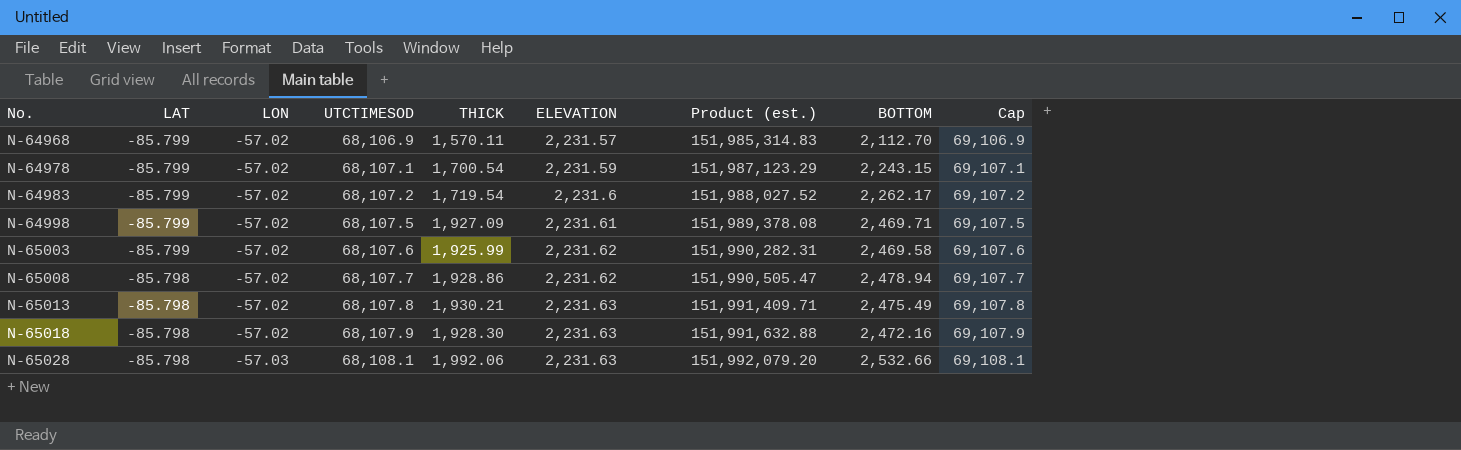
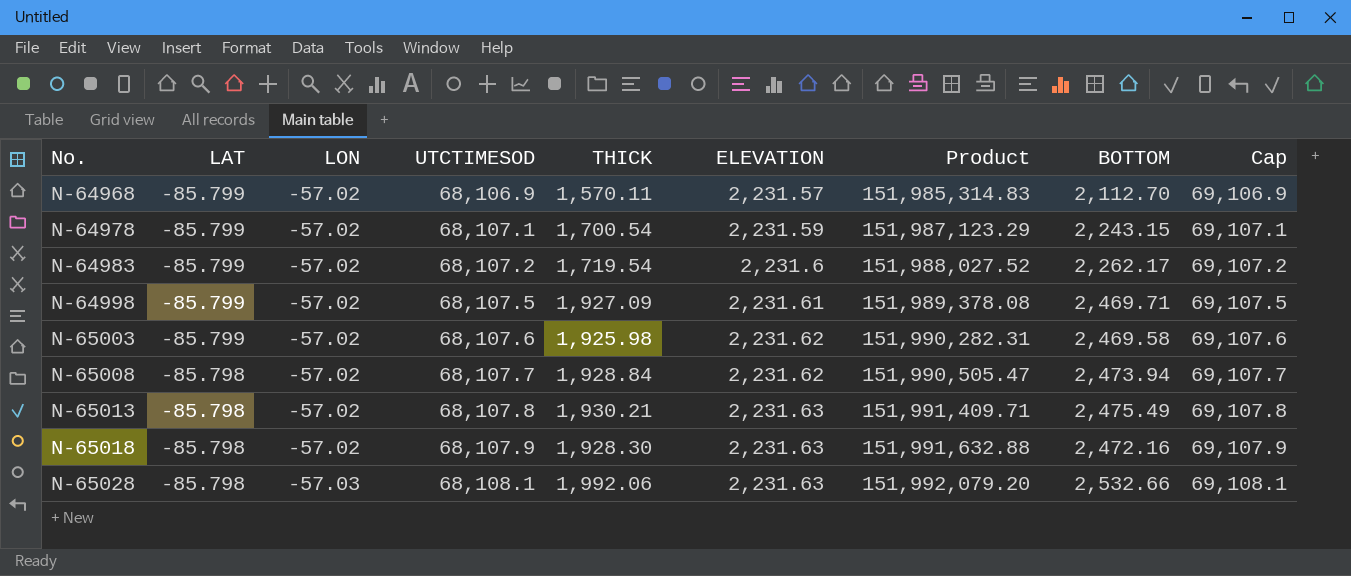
column name: Product (est.) -> Product
N-65003 | THICK: 1,925.99 -> 1,925.98
N-65008 | THICK: 1,928.86 -> 1,928.84
N-65008 | BOTTOM: 2,478.94 -> 2,473.94

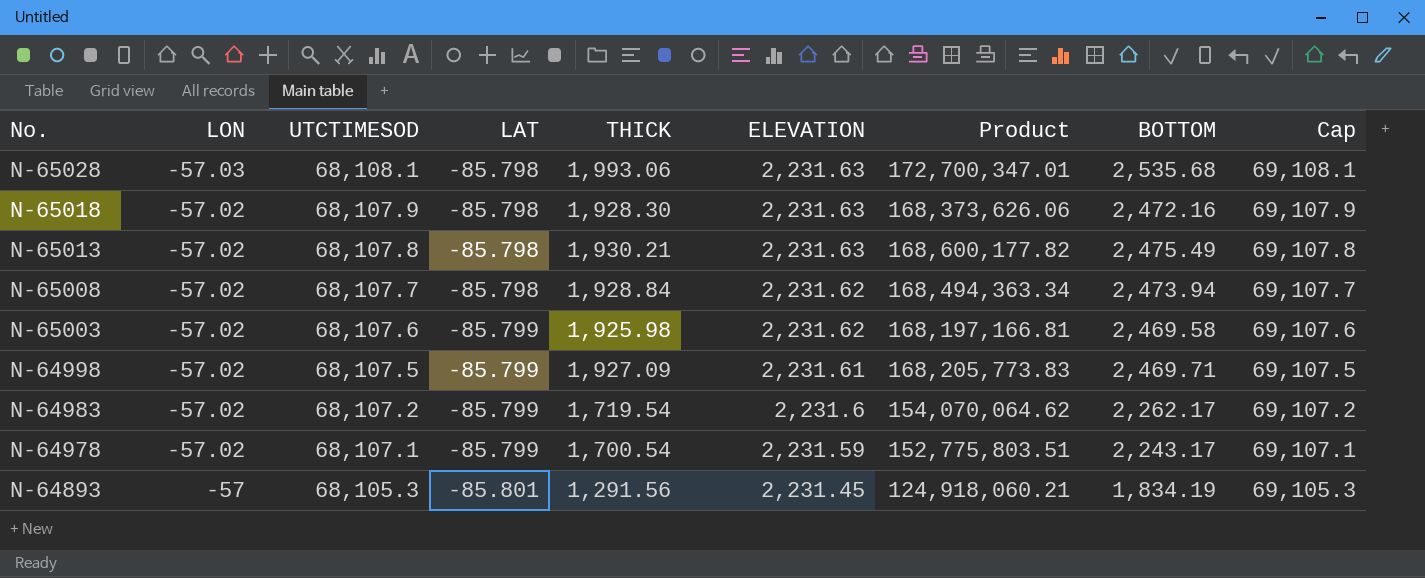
row order: No. ascending -> No. descending
column LAT | position: 2 -> 4
column Product | formula: [UTCTIMESOD] * [ELEVATION] -> [UTCTIMESOD] * [BOTTOM]
row N-64968: -85.799 | -57.02 | 68,106.9 | 1,570.11 | 2,231.57 | 151,985,314.83 | 2,112.70 | 69,106.9 -> none
N-65028 | THICK: 1,992.06 -> 1,993.06
N-65028 | BOTTOM: 2,532.66 -> 2,535.68
N-64978 | BOTTOM: 2,243.15 -> 2,243.17
row N-64893: none -> -57 | 68,105.3 | -85.801 | 1,291.56 | 2,231.45 | 124,918,060.21 | 1,834.19 | 69,105.3

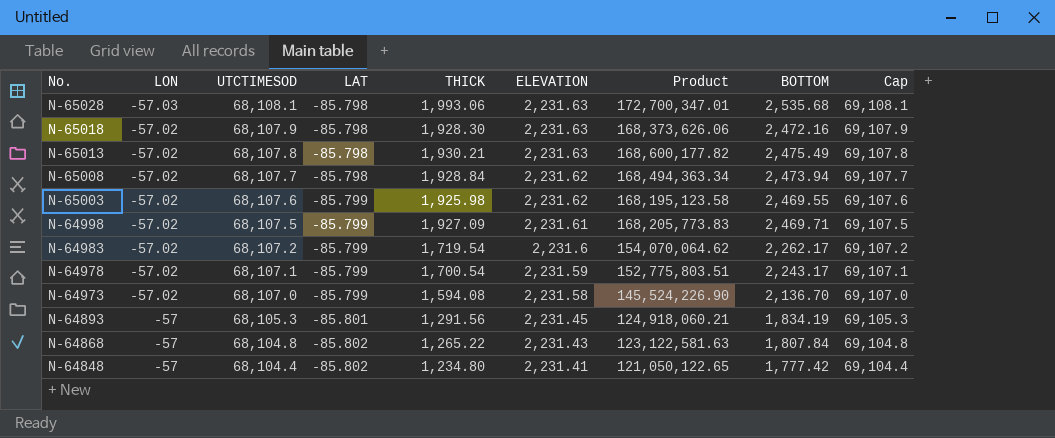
N-65003 | Product: 168,197,166.81 -> 168,195,123.58
N-65003 | BOTTOM: 2,469.58 -> 2,469.55
row N-64973: none -> -57.02 | 68,107.0 | -85.799 | 1,594.08 | 2,231.58 | 145,524,226.90 | 2,136.70 | 69,107.0
row N-64868: none -> -57 | 68,104.8 | -85.802 | 1,265.22 | 2,231.43 | 123,122,581.63 | 1,807.84 | 69,104.8
row N-64848: none -> -57 | 68,104.4 | -85.802 | 1,234.80 | 2,231.41 | 121,050,122.65 | 1,777.42 | 69,104.4

